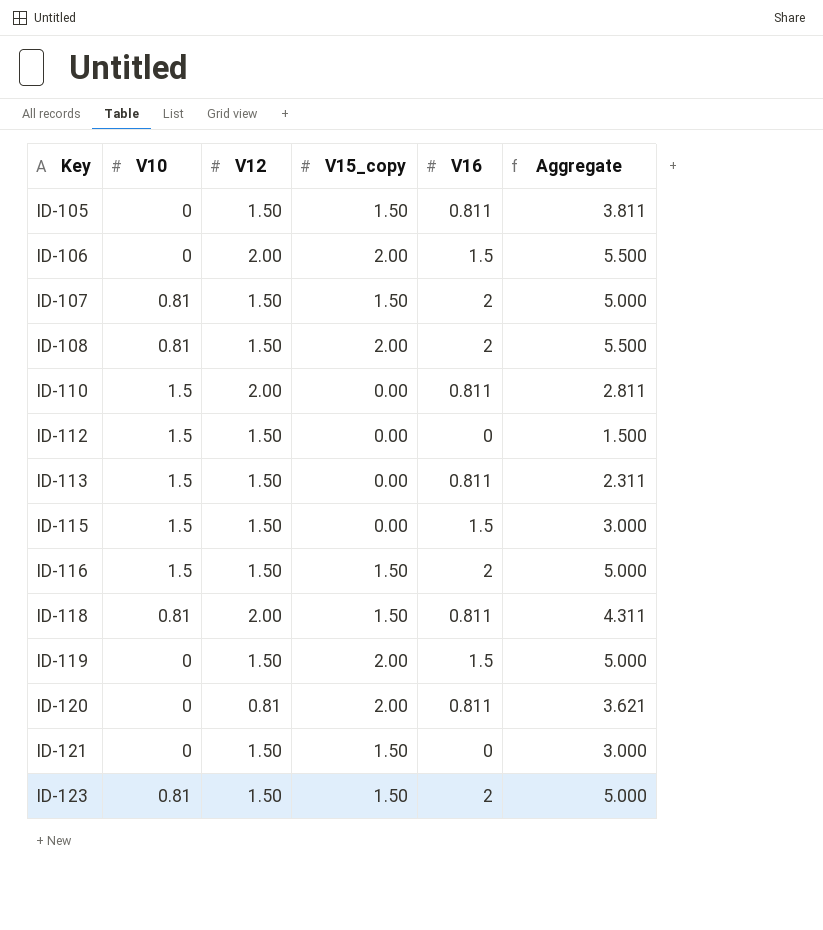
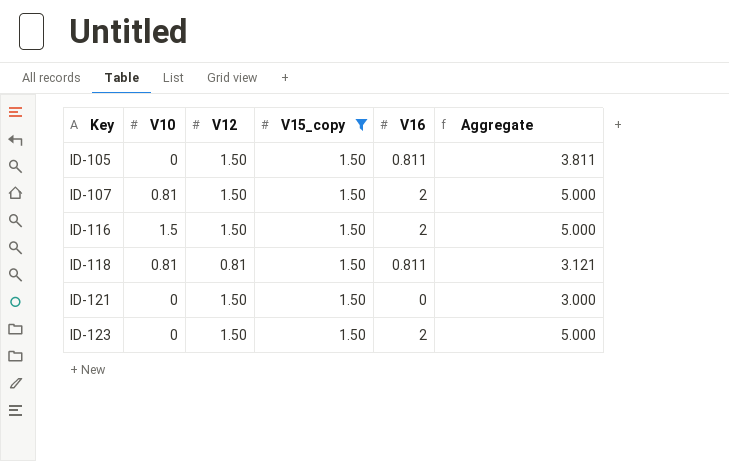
filter: none -> V15_copy = 1.50
ID-118 | V12: 2.00 -> 0.81
ID-118 | Aggregate: 4.311 -> 3.121
ID-123 | V10: 0.81 -> 0

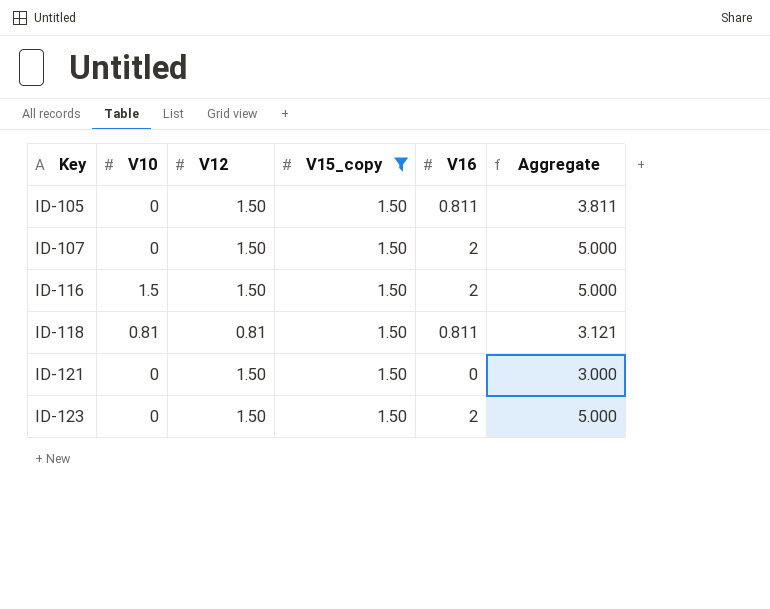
ID-107 | V10: 0.81 -> 0

